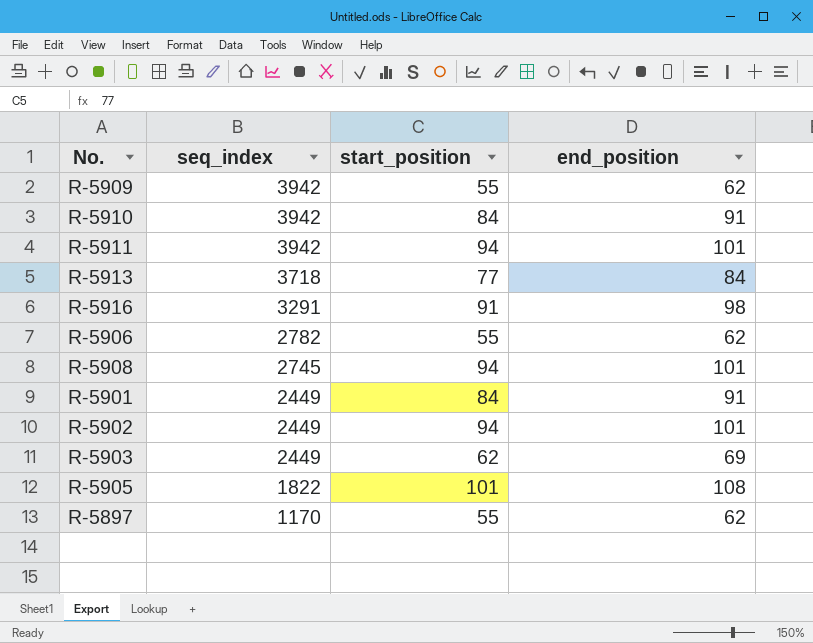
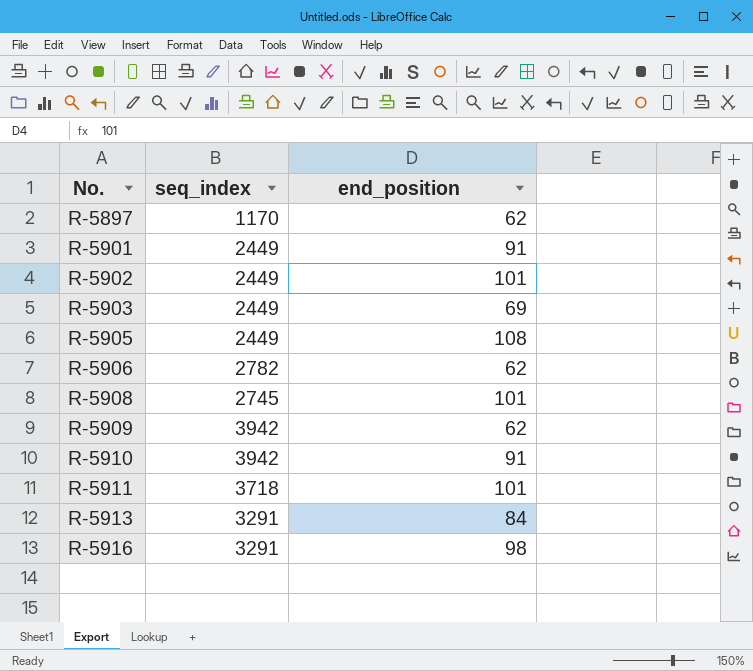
row order: seq_index descending -> No. ascending
column start_position | position: 3 -> none
R-5905 | seq_index: 1822 -> 2449
R-5911 | seq_index: 3942 -> 3718
R-5913 | seq_index: 3718 -> 3291

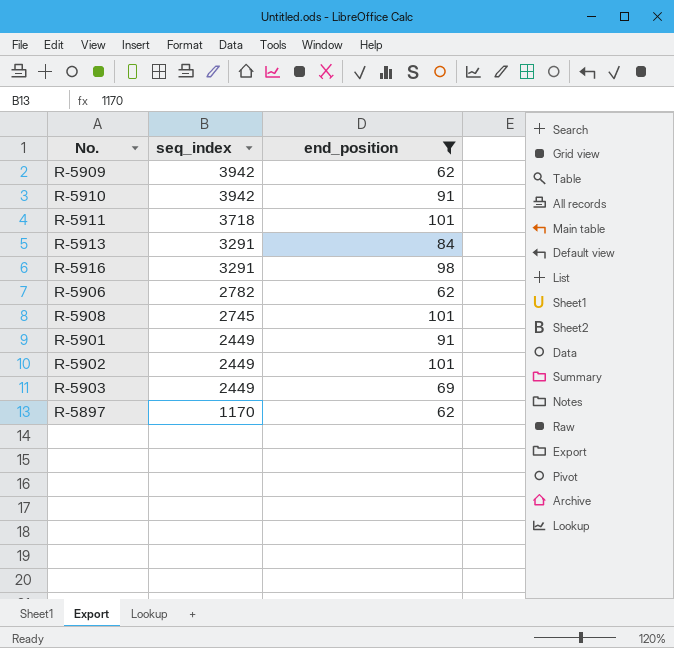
filter: none -> end_position != 108
row order: No. ascending -> seq_index descending

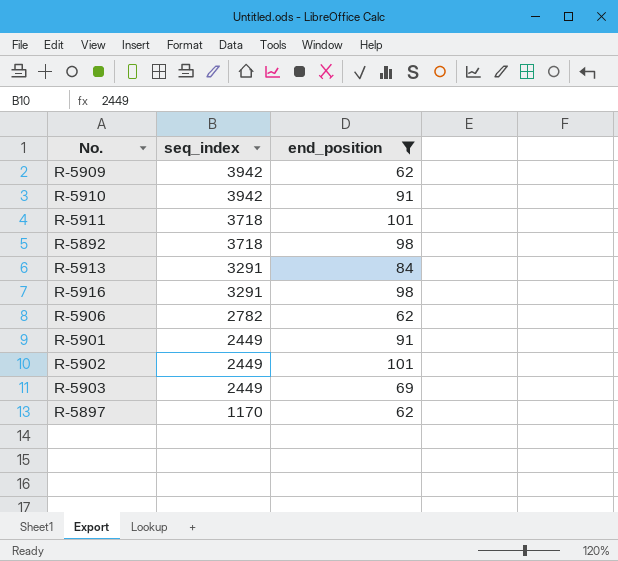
row R-5908: 2745 | 101 -> none
row R-5892: none -> 3718 | 98

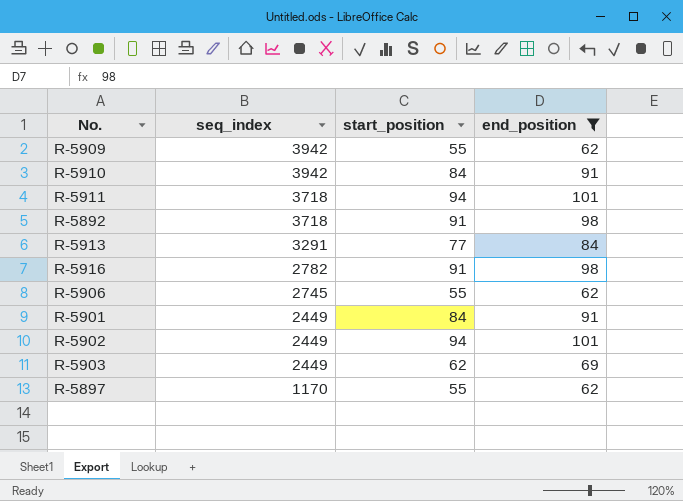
column start_position | position: none -> 3
R-5916 | seq_index: 3291 -> 2782
R-5906 | seq_index: 2782 -> 2745

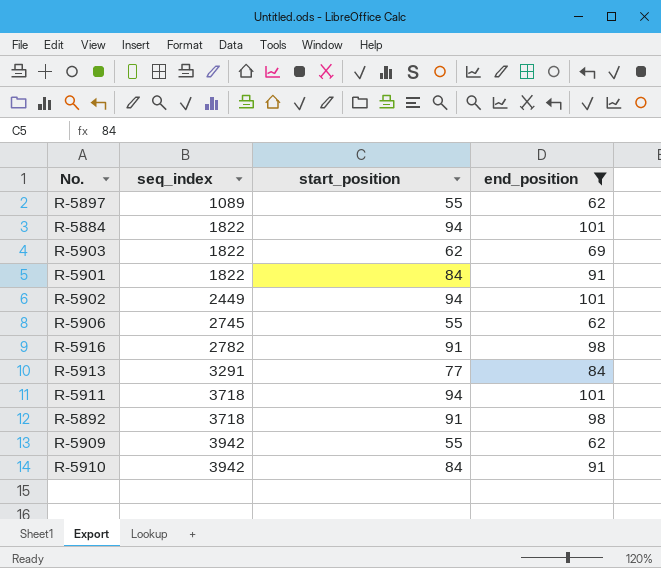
row order: seq_index descending -> seq_index ascending
R-5897 | seq_index: 1170 -> 1089
row R-5884: none -> 1822 | 94 | 101
R-5903 | seq_index: 2449 -> 1822
R-5901 | seq_index: 2449 -> 1822

